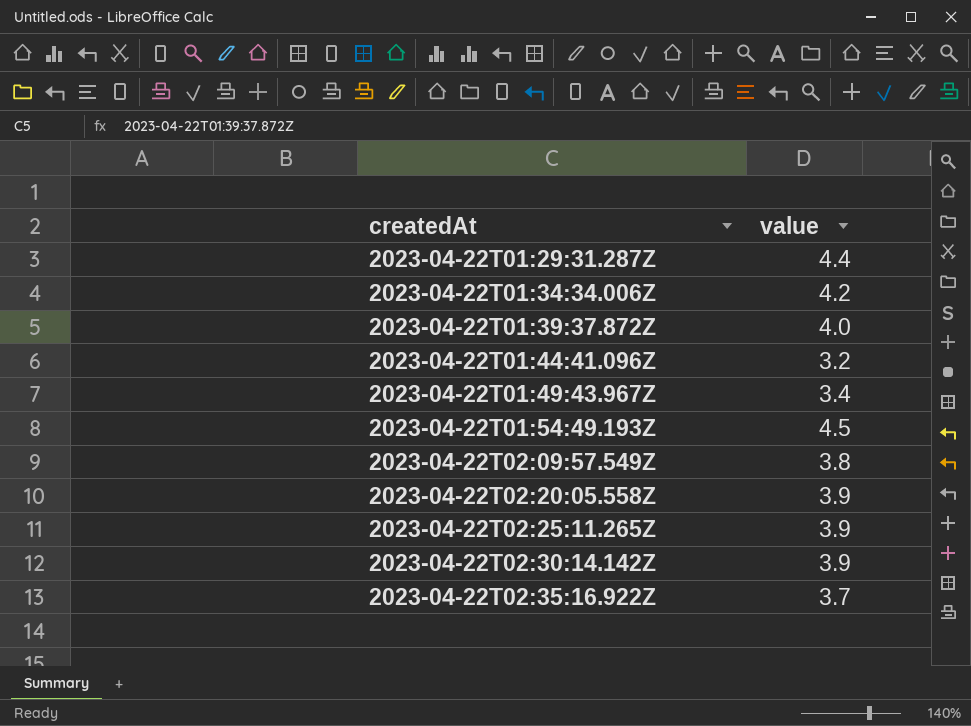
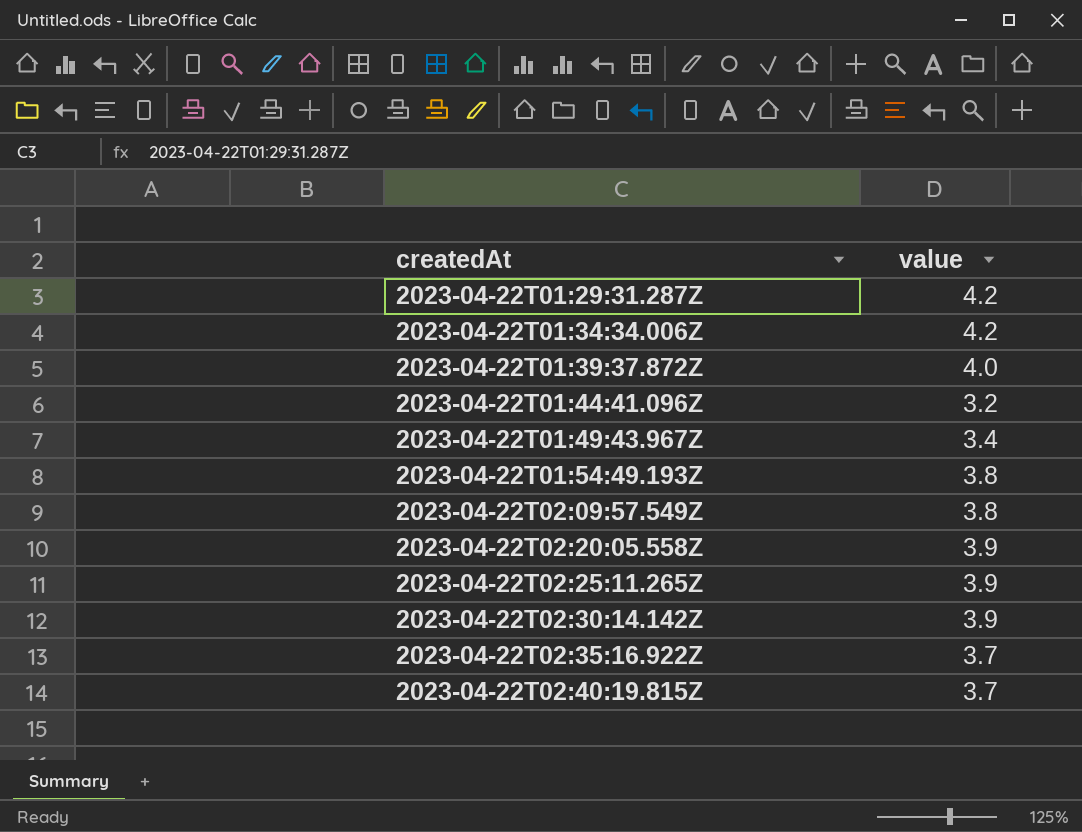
2023-04-22T01:29:31.287Z | value: 4.4 -> 4.2
2023-04-22T01:54:49.193Z | value: 4.5 -> 3.8
row 2023-04-22T02:40:19.815Z: none -> 3.7

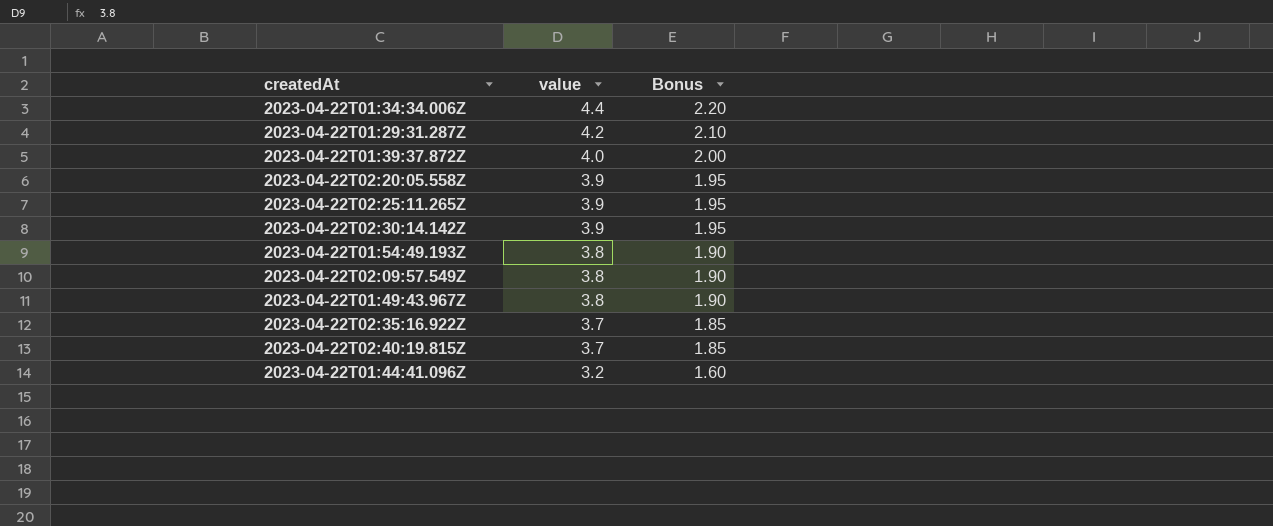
row order: createdAt ascending -> value descending
column Bonus | formula: none -> [value] * 0.5
2023-04-22T01:34:34.006Z | value: 4.2 -> 4.4
2023-04-22T01:49:43.967Z | value: 3.4 -> 3.8

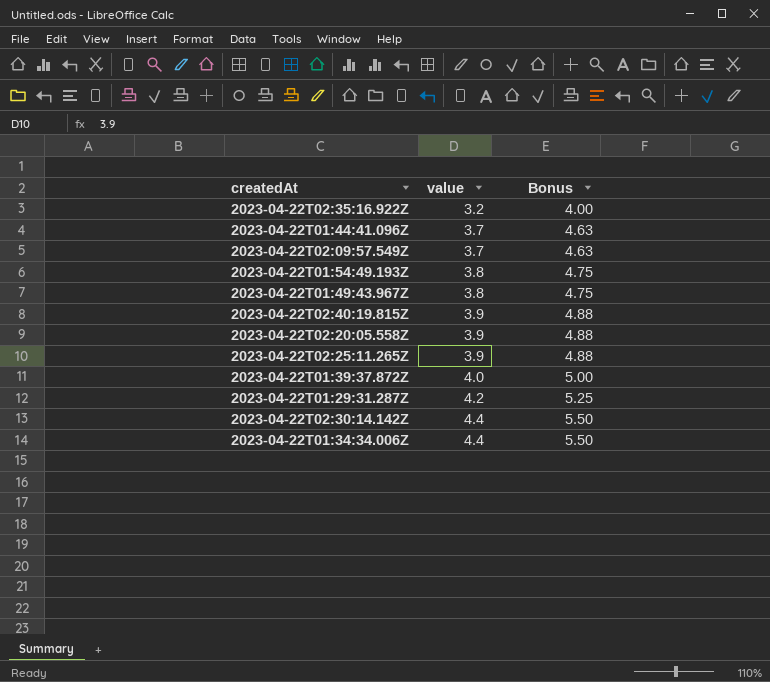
row order: value descending -> value ascending
column Bonus | formula: [value] * 0.5 -> [value] * 1.25
2023-04-22T02:35:16.922Z | value: 3.7 -> 3.2
2023-04-22T01:44:41.096Z | value: 3.2 -> 3.7
2023-04-22T02:09:57.549Z | value: 3.8 -> 3.7
2023-04-22T02:40:19.815Z | value: 3.7 -> 3.9
2023-04-22T02:30:14.142Z | value: 3.9 -> 4.4

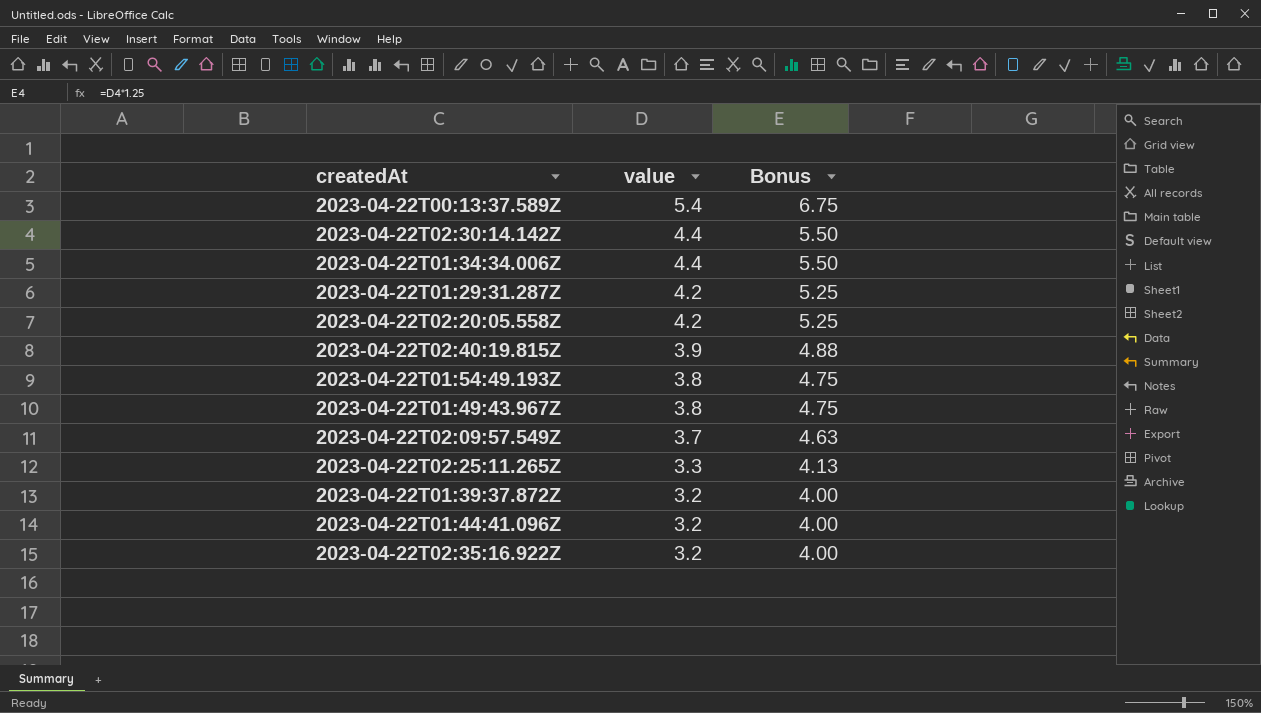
row order: value ascending -> value descending
row 2023-04-22T00:13:37.589Z: none -> 5.4 | 6.75
2023-04-22T02:20:05.558Z | value: 3.9 -> 4.2
2023-04-22T02:20:05.558Z | Bonus: 4.88 -> 5.25
2023-04-22T02:25:11.265Z | value: 3.9 -> 3.3
2023-04-22T02:25:11.265Z | Bonus: 4.88 -> 4.13
2023-04-22T01:39:37.872Z | value: 4.0 -> 3.2
2023-04-22T01:39:37.872Z | Bonus: 5.00 -> 4.00
2023-04-22T01:44:41.096Z | value: 3.7 -> 3.2
2023-04-22T01:44:41.096Z | Bonus: 4.63 -> 4.00

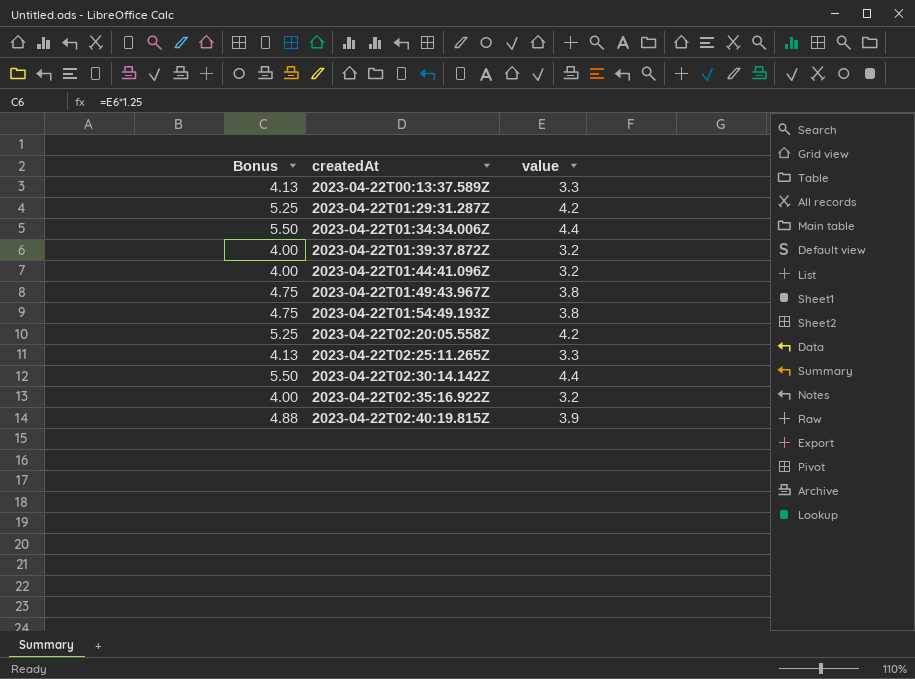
row order: value descending -> createdAt ascending
column Bonus | position: 3 -> 1
row 2023-04-22T02:09:57.549Z: 3.7 | 4.63 -> none
2023-04-22T00:13:37.589Z | Bonus: 6.75 -> 4.13
2023-04-22T00:13:37.589Z | value: 5.4 -> 3.3

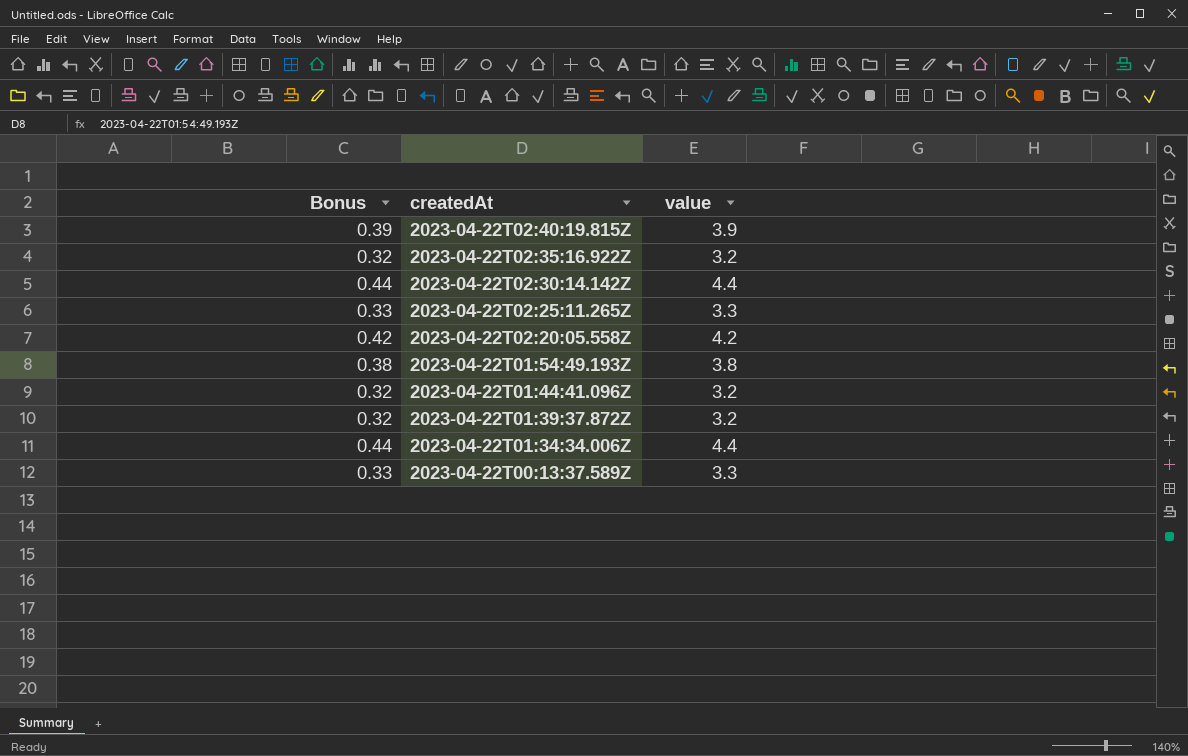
row order: createdAt ascending -> createdAt descending
column Bonus | formula: [value] * 1.25 -> [value] * 0.1
row 2023-04-22T01:29:31.287Z: 5.25 | 4.2 -> none
row 2023-04-22T01:49:43.967Z: 4.75 | 3.8 -> none

